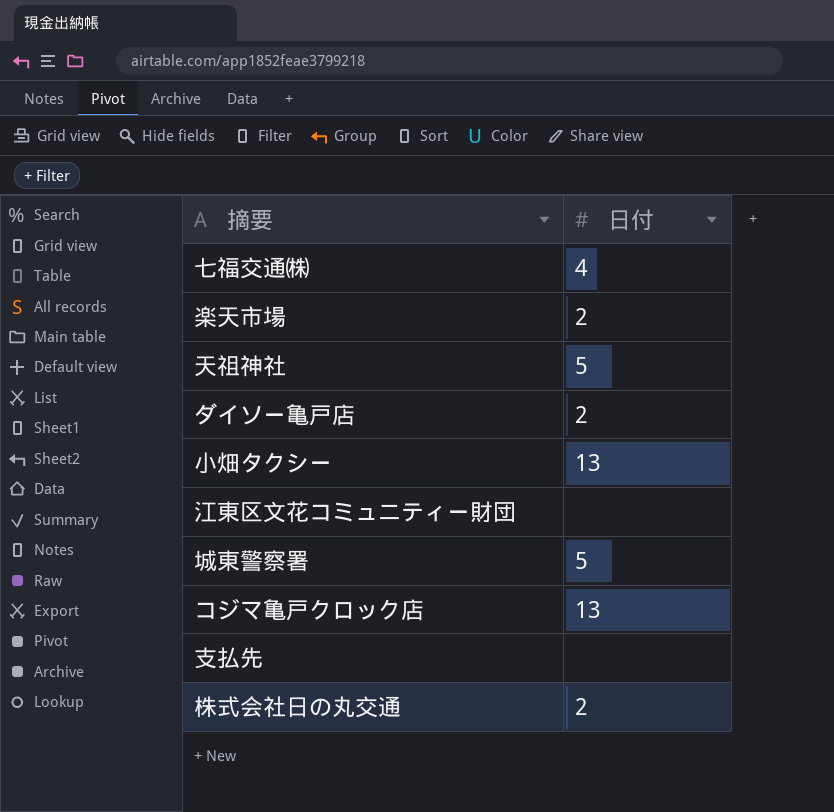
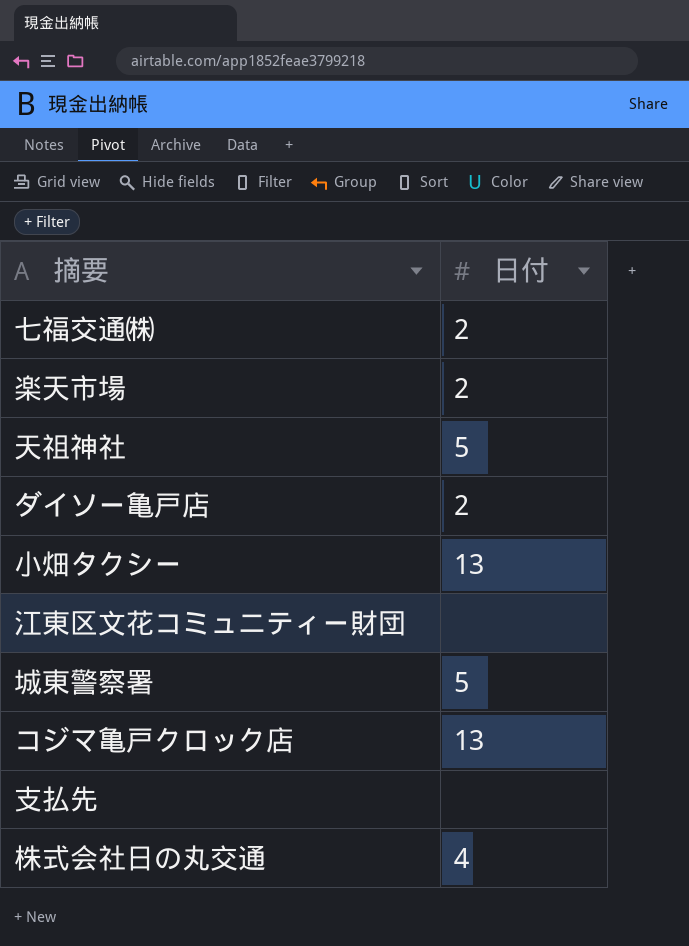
七福交通㈱ | 日付: 4 -> 2
株式会社日の丸交通 | 日付: 2 -> 4

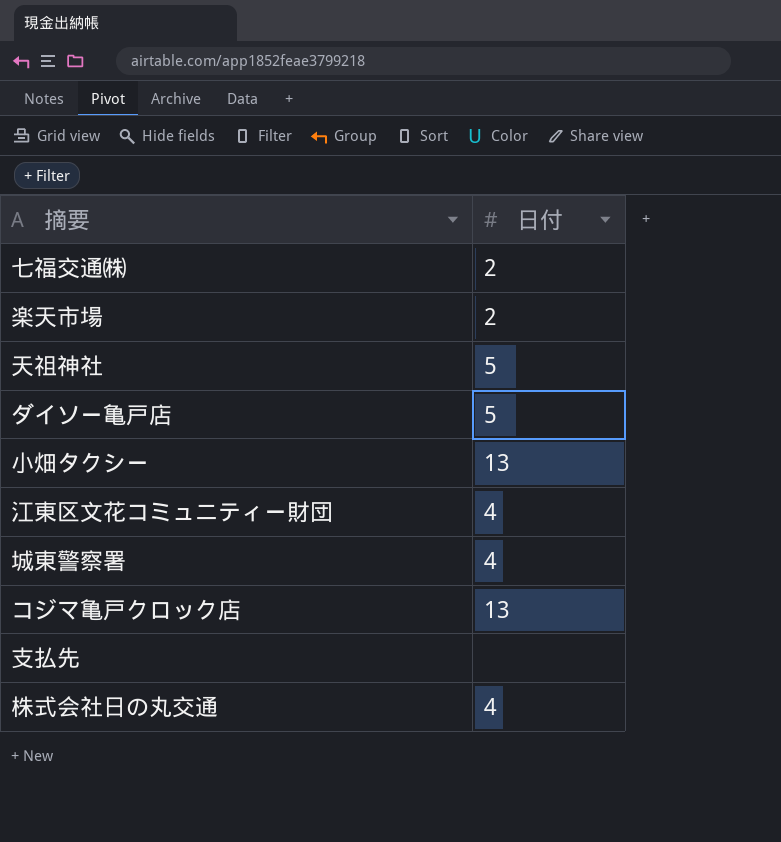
ダイソー亀戸店 | 日付: 2 -> 5
江東区文花コミュニティー財団 | 日付: none -> 4
城東警察署 | 日付: 5 -> 4

